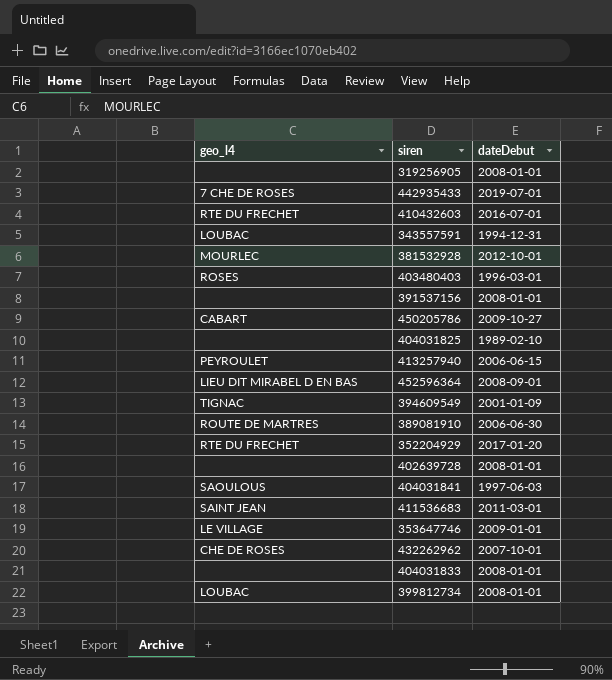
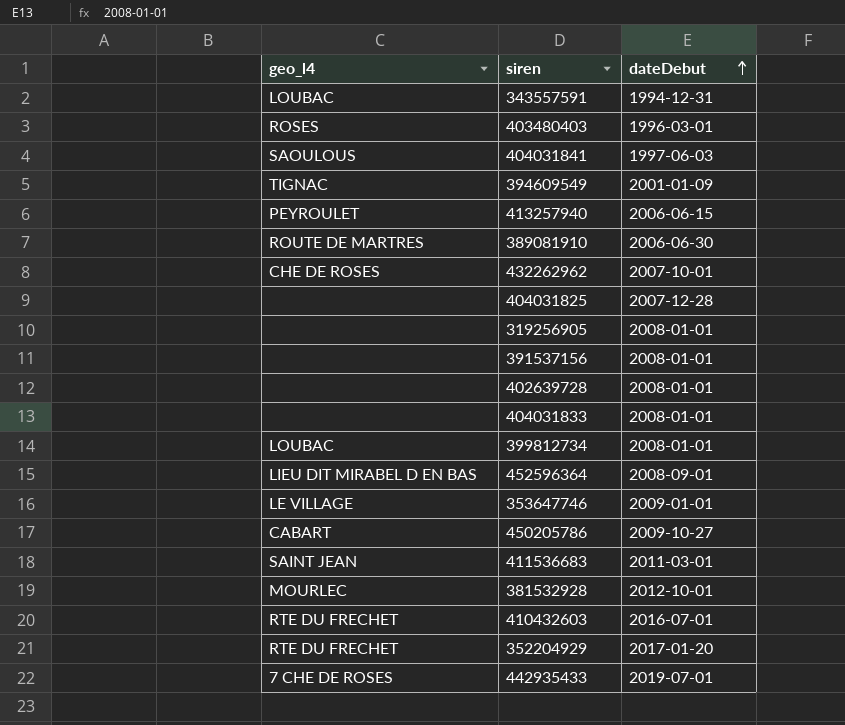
row order: none -> dateDebut ascending
404031825 | dateDebut: 1989-02-10 -> 2007-12-28

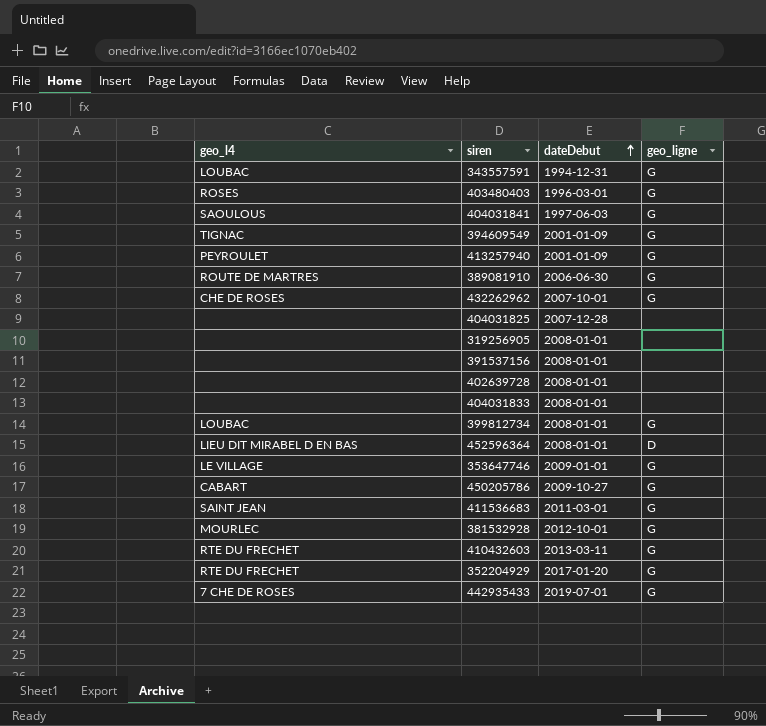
column geo_ligne | position: none -> 4
413257940 | dateDebut: 2006-06-15 -> 2001-01-09
452596364 | dateDebut: 2008-09-01 -> 2008-01-01
410432603 | dateDebut: 2016-07-01 -> 2013-03-11

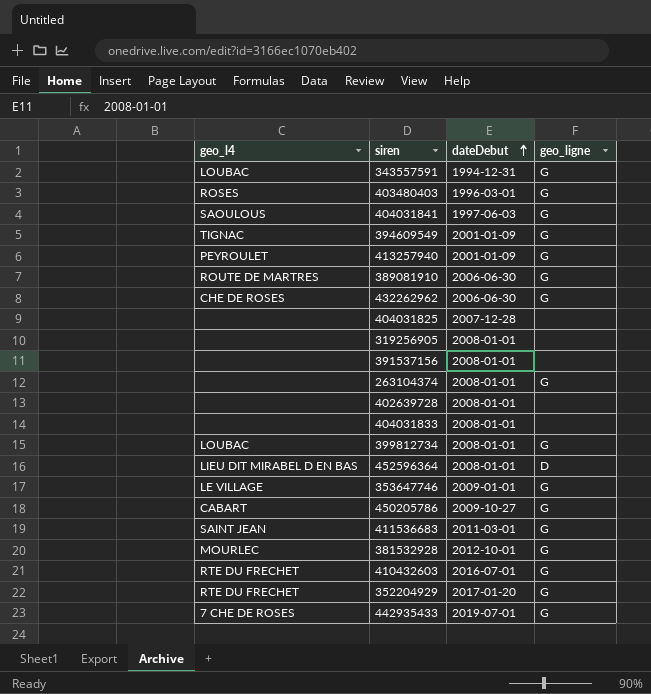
432262962 | dateDebut: 2007-10-01 -> 2006-06-30
row 263104374: none -> none | 2008-01-01 | G
410432603 | dateDebut: 2013-03-11 -> 2016-07-01

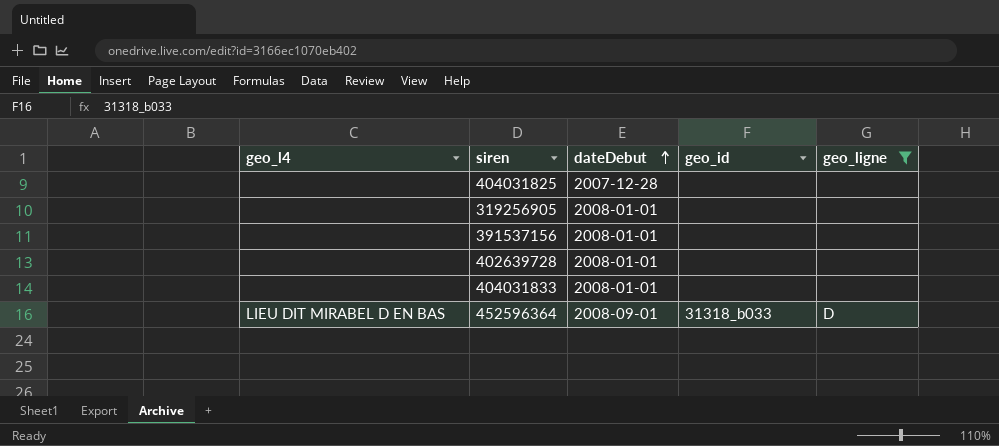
filter: none -> geo_ligne != G
column geo_id | position: none -> 4
452596364 | dateDebut: 2008-01-01 -> 2008-09-01

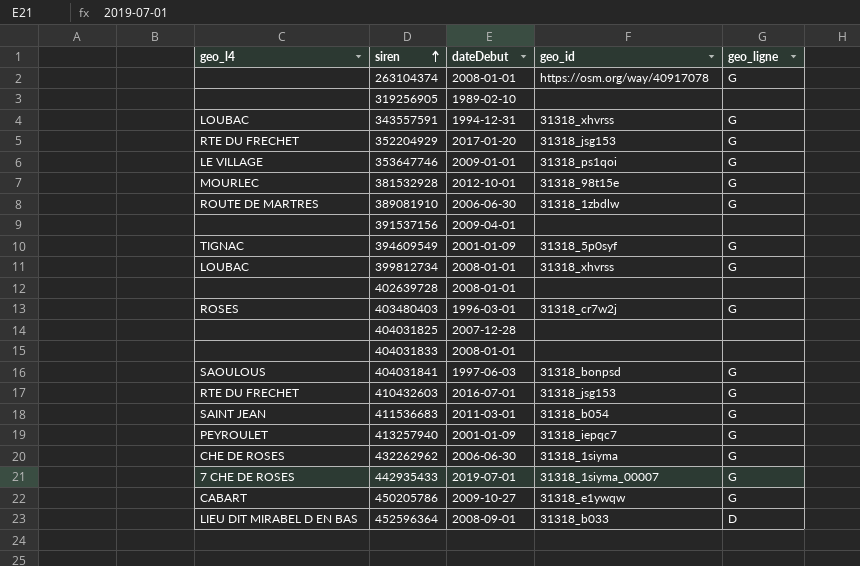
filter: geo_ligne != G -> none
row order: dateDebut ascending -> siren ascending
319256905 | dateDebut: 2008-01-01 -> 1989-02-10
391537156 | dateDebut: 2008-01-01 -> 2009-04-01

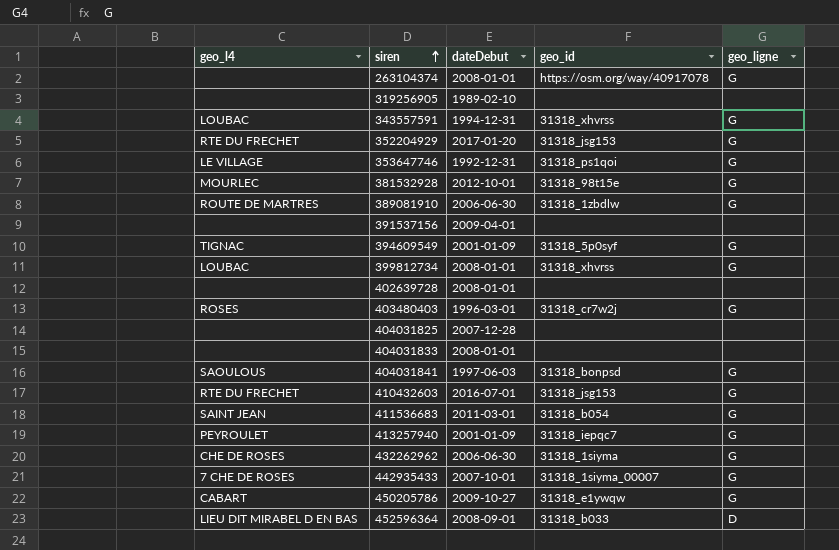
353647746 | dateDebut: 2009-01-01 -> 1992-12-31
442935433 | dateDebut: 2019-07-01 -> 2007-10-01

